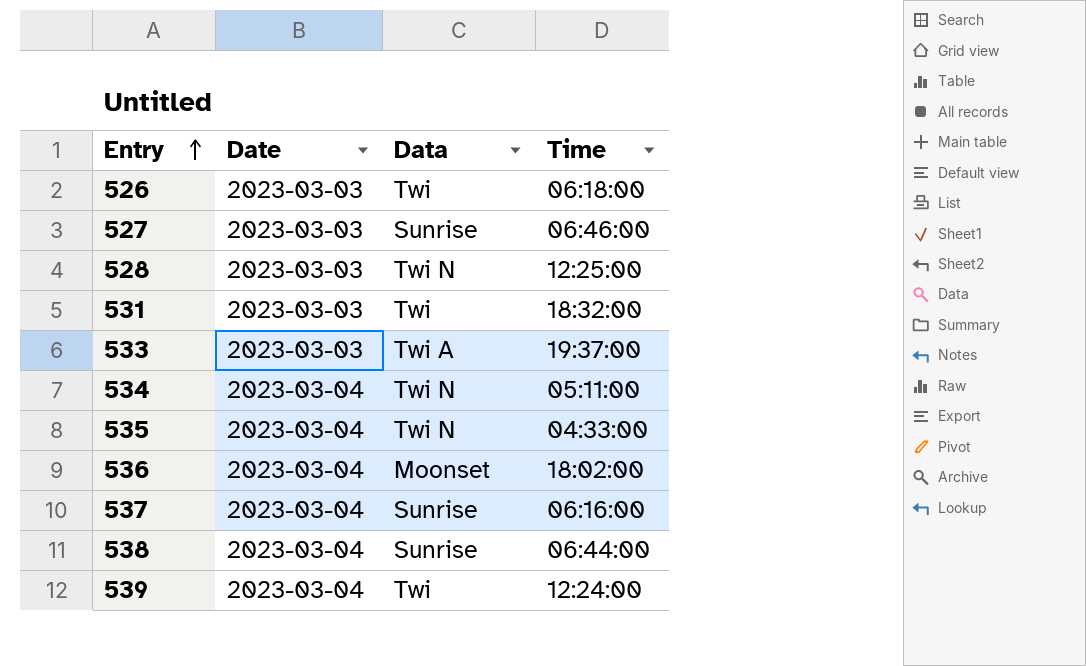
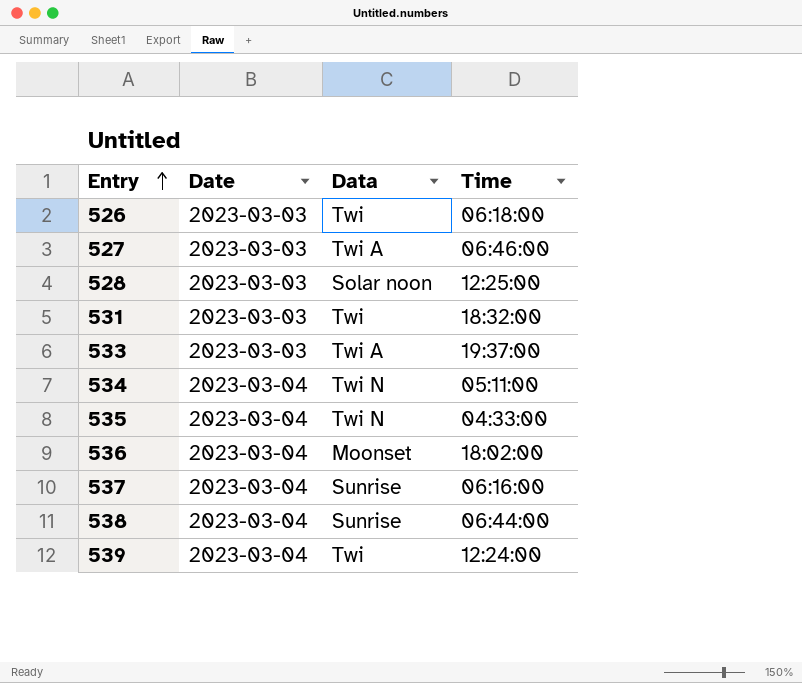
527 | Data: Sunrise -> Twi A
528 | Data: Twi N -> Solar noon

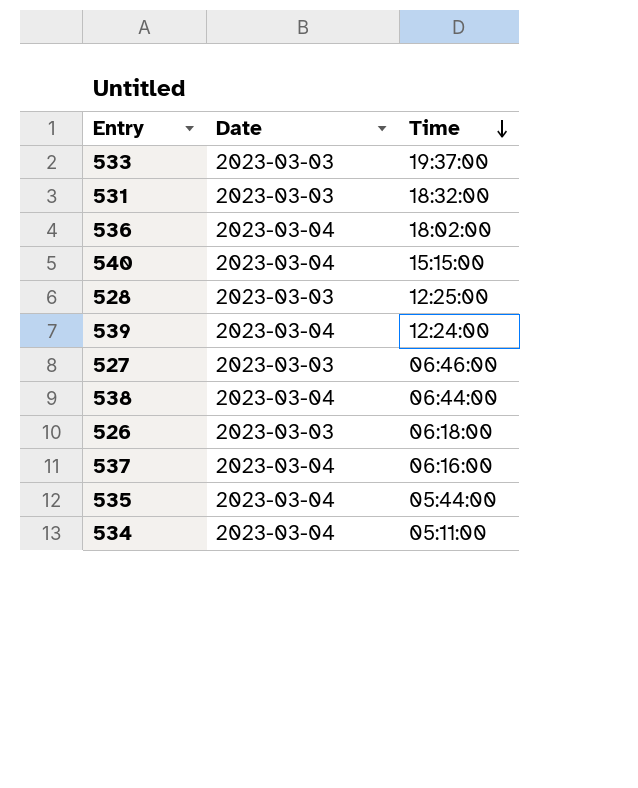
row order: Entry ascending -> Time descending
column Data | position: 3 -> none
row 540: none -> 2023-03-04 | 15:15:00
535 | Time: 04:33:00 -> 05:44:00

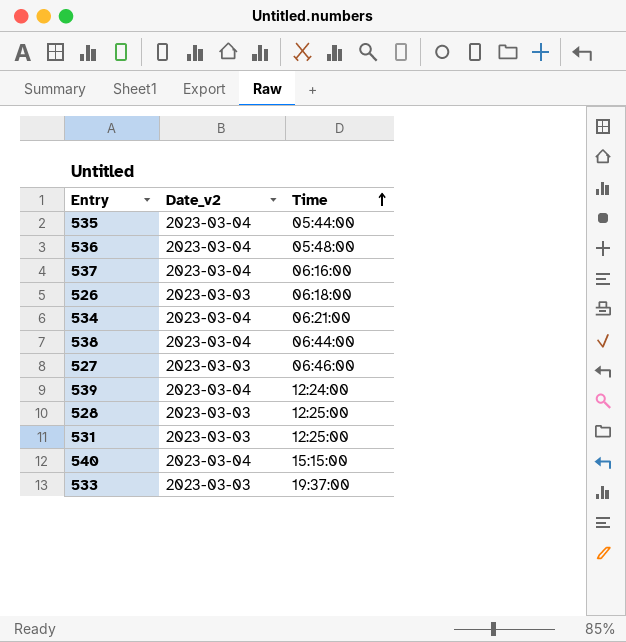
row order: Time descending -> Time ascending
column name: Date -> Date_v2
536 | Time: 18:02:00 -> 05:48:00
534 | Time: 05:11:00 -> 06:21:00
531 | Time: 18:32:00 -> 12:25:00

